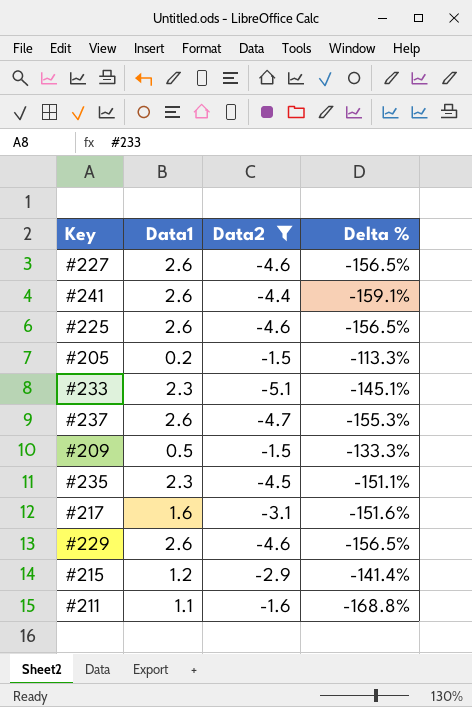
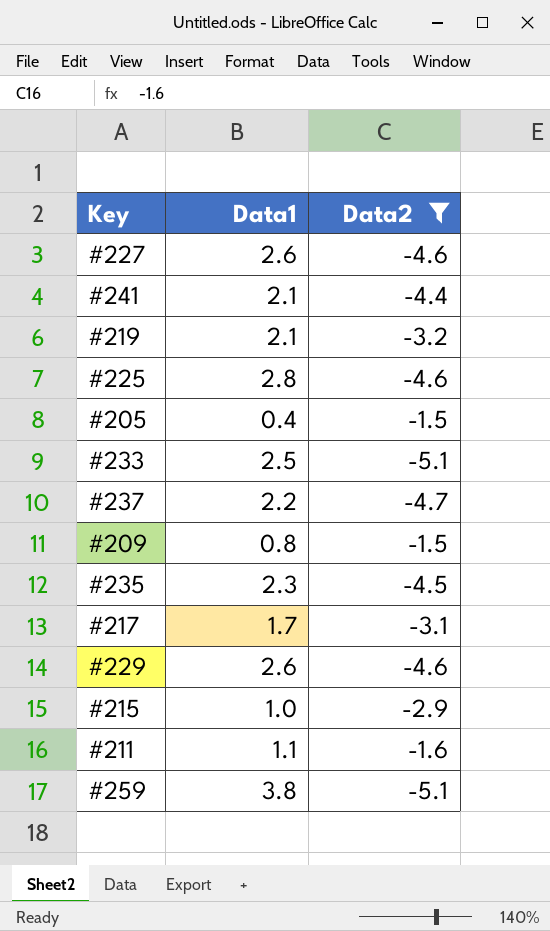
column Delta % | formula: ([Data1] - [Data2]) / [Data2] -> none
#241 | Data1: 2.6 -> 2.1
row #219: none -> 2.1 | -3.2
#225 | Data1: 2.6 -> 2.8
#205 | Data1: 0.2 -> 0.4
#233 | Data1: 2.3 -> 2.5
#237 | Data1: 2.6 -> 2.2
#209 | Data1: 0.5 -> 0.8
#217 | Data1: 1.6 -> 1.7
#215 | Data1: 1.2 -> 1.0
row #259: none -> 3.8 | -5.1

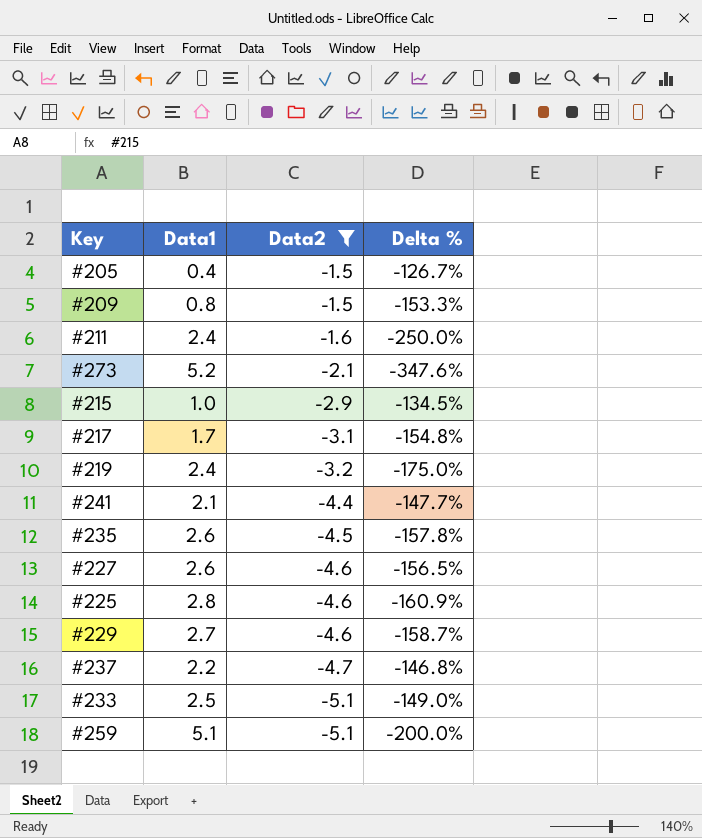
row order: none -> Data2 descending
column Delta % | formula: none -> ([Data1] - [Data2]) / [Data2]
#211 | Data1: 1.1 -> 2.4
row #273: none -> 5.2 | -2.1 | -347.6%
#219 | Data1: 2.1 -> 2.4
#235 | Data1: 2.3 -> 2.6
#229 | Data1: 2.6 -> 2.7
#259 | Data1: 3.8 -> 5.1

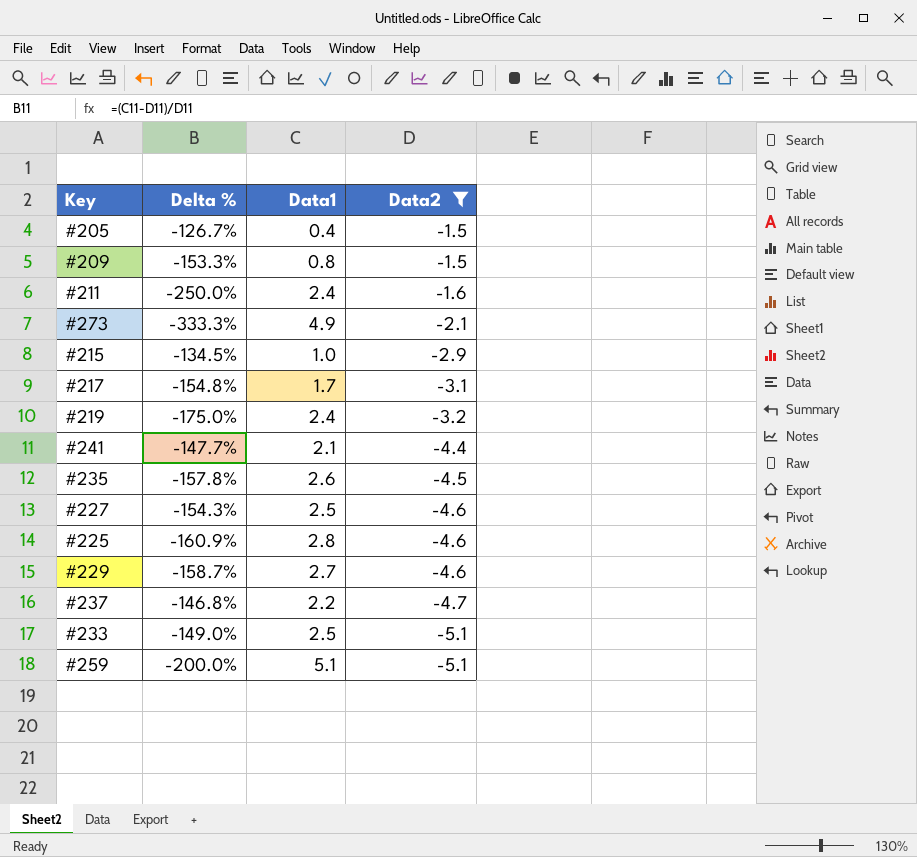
column Delta % | position: 4 -> 2
#273 | Delta %: -347.6% -> -333.3%
#273 | Data1: 5.2 -> 4.9
#227 | Delta %: -156.5% -> -154.3%
#227 | Data1: 2.6 -> 2.5

